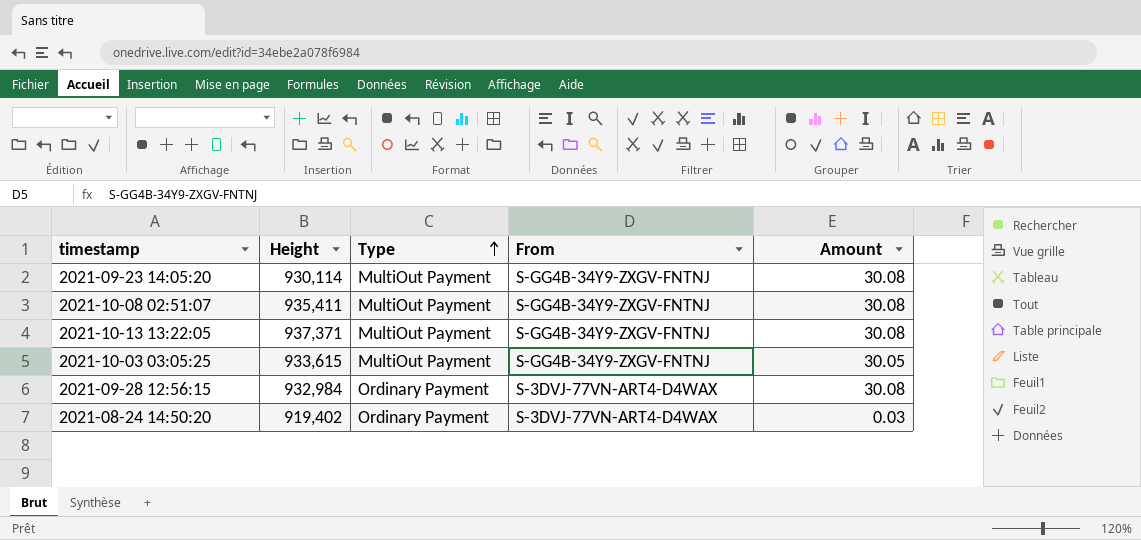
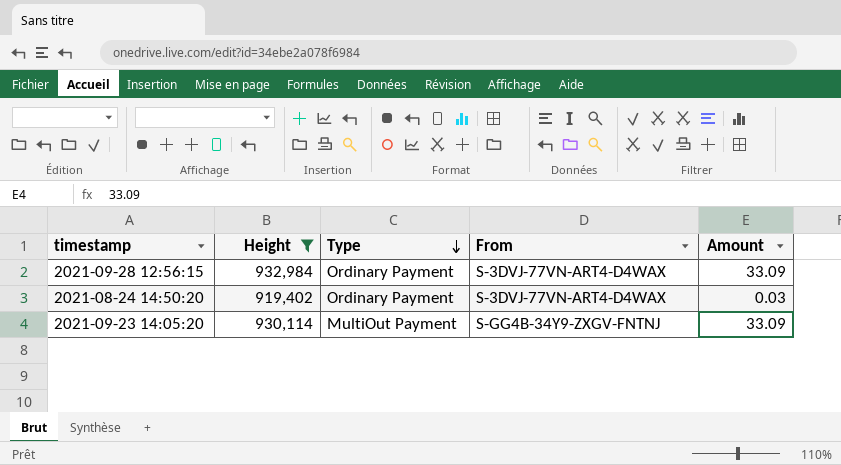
filter: none -> Height <= 932,984
row order: Type ascending -> Type descending
2021-09-28 12:56:15 | Amount: 30.08 -> 33.09
2021-09-23 14:05:20 | Amount: 30.08 -> 33.09

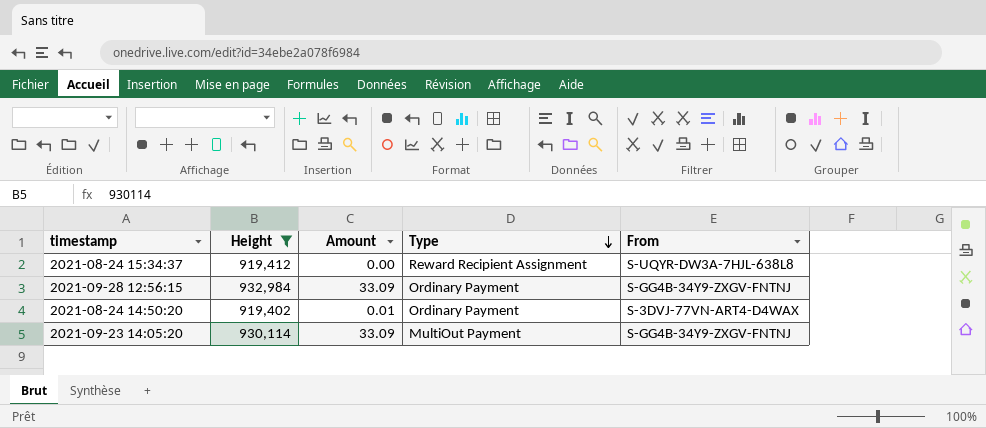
column Amount | position: 5 -> 3
row 2021-08-24 15:34:37: none -> 919,412 | 0.00 | Reward Recipient Assignment | S-UQYR-DW3A-7HJL-638L8
2021-09-28 12:56:15 | From: S-3DVJ-77VN-ART4-D4WAX -> S-GG4B-34Y9-ZXGV-FNTNJ
2021-08-24 14:50:20 | Amount: 0.03 -> 0.01

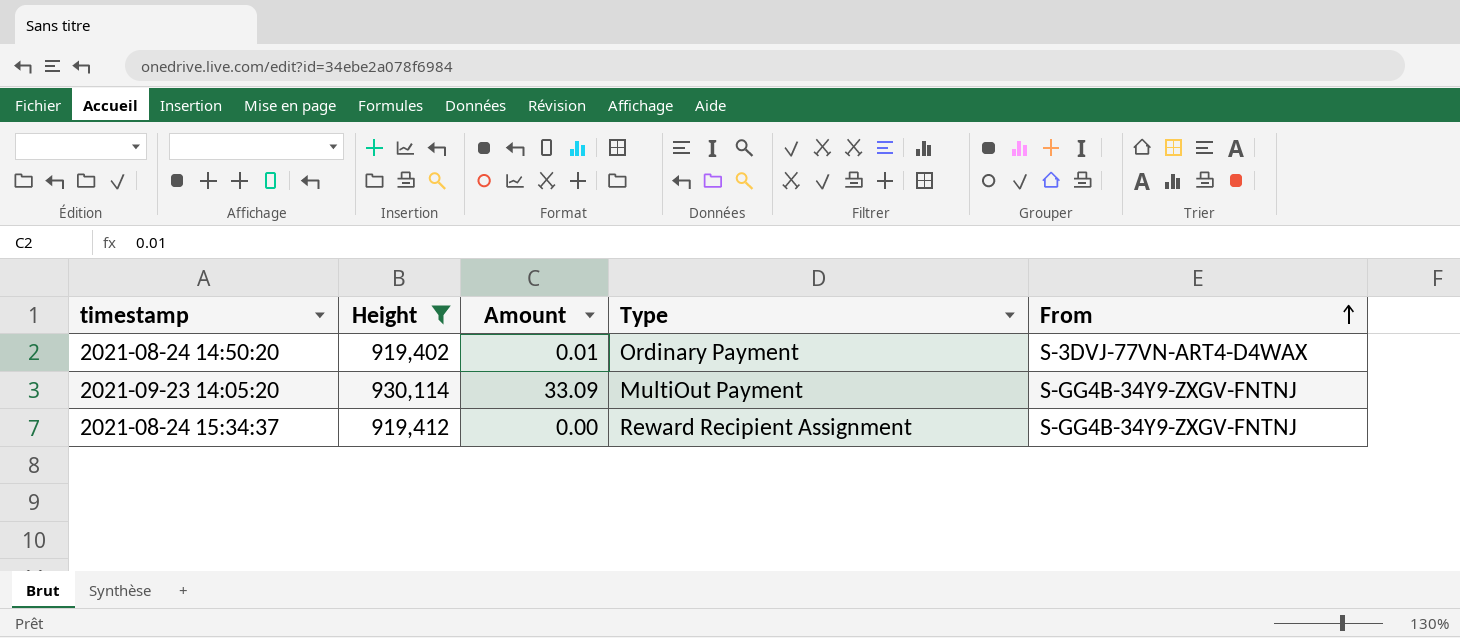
row order: Type descending -> From ascending
row 2021-09-28 12:56:15: 932,984 | 33.09 | Ordinary Payment | S-GG4B-34Y9-ZXGV-FNTNJ -> none
2021-08-24 15:34:37 | From: S-UQYR-DW3A-7HJL-638L8 -> S-GG4B-34Y9-ZXGV-FNTNJ

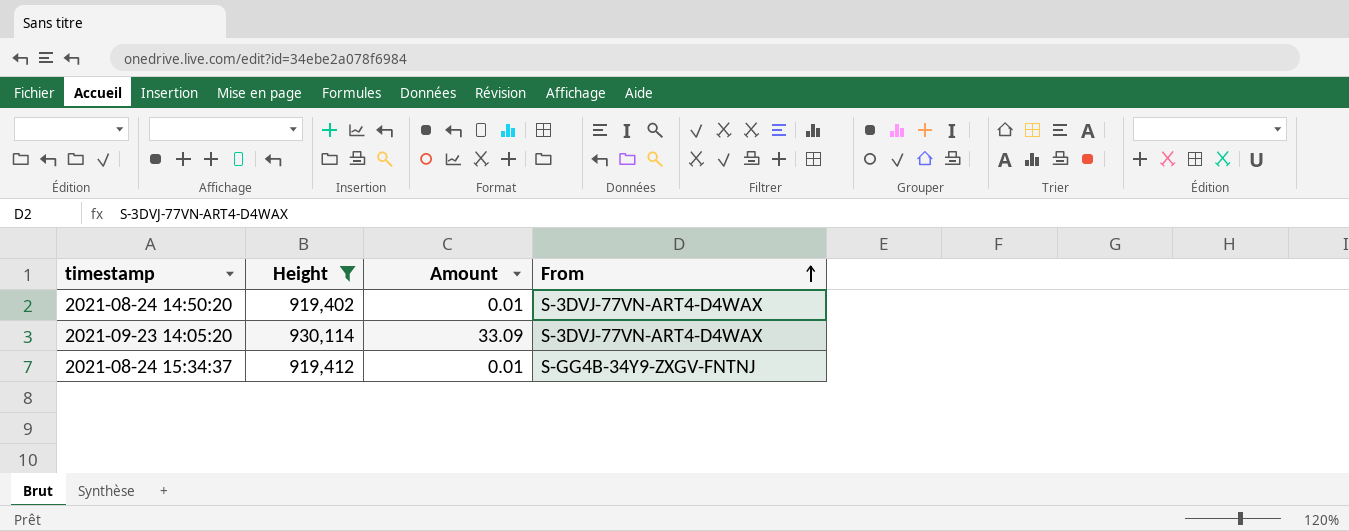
column Type | position: 4 -> none
2021-09-23 14:05:20 | From: S-GG4B-34Y9-ZXGV-FNTNJ -> S-3DVJ-77VN-ART4-D4WAX
2021-08-24 15:34:37 | Amount: 0.00 -> 0.01

